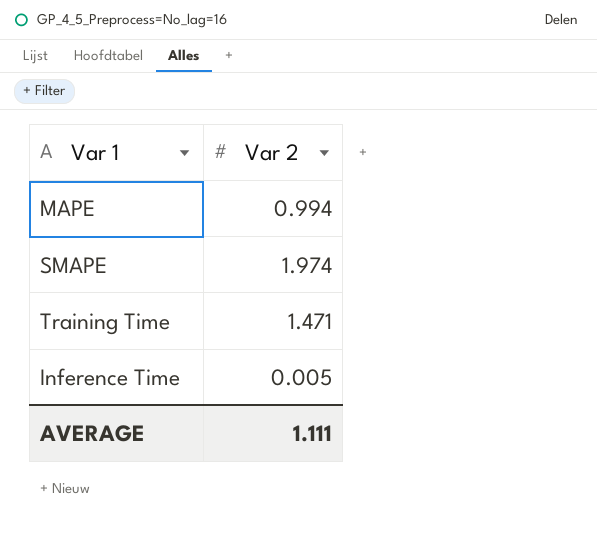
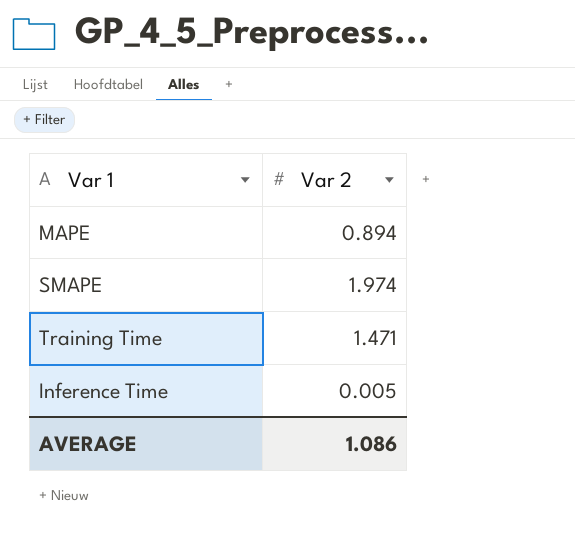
MAPE | Var 2: 0.994 -> 0.894
AVERAGE | Var 2: 1.111 -> 1.086

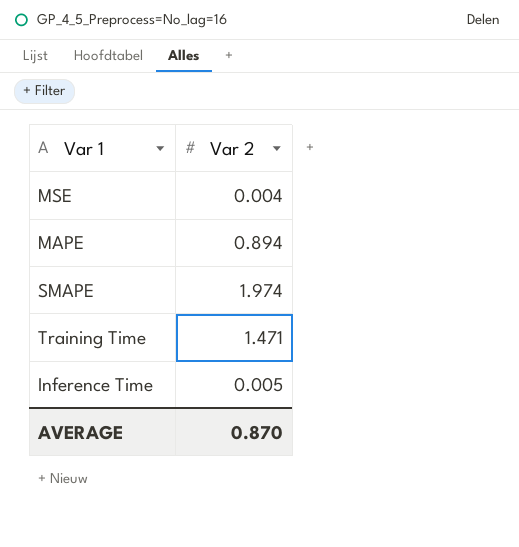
row MSE: none -> 0.004
AVERAGE | Var 2: 1.086 -> 0.870

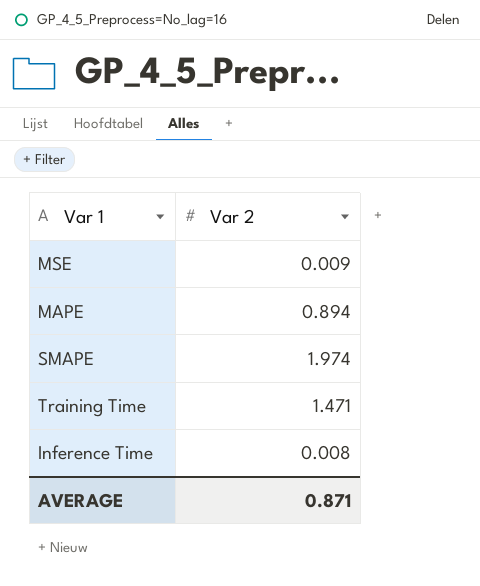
MSE | Var 2: 0.004 -> 0.009
Inference Time | Var 2: 0.005 -> 0.008
AVERAGE | Var 2: 0.870 -> 0.871

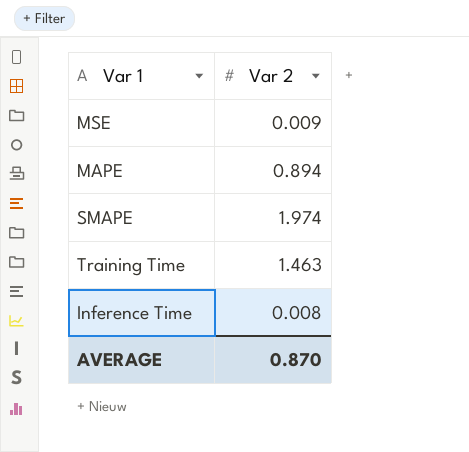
Training Time | Var 2: 1.471 -> 1.463
AVERAGE | Var 2: 0.871 -> 0.870

